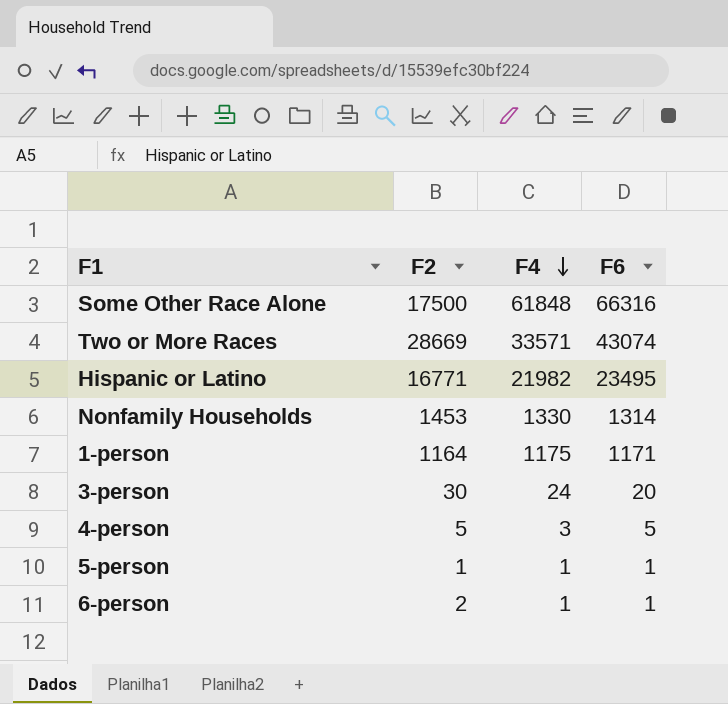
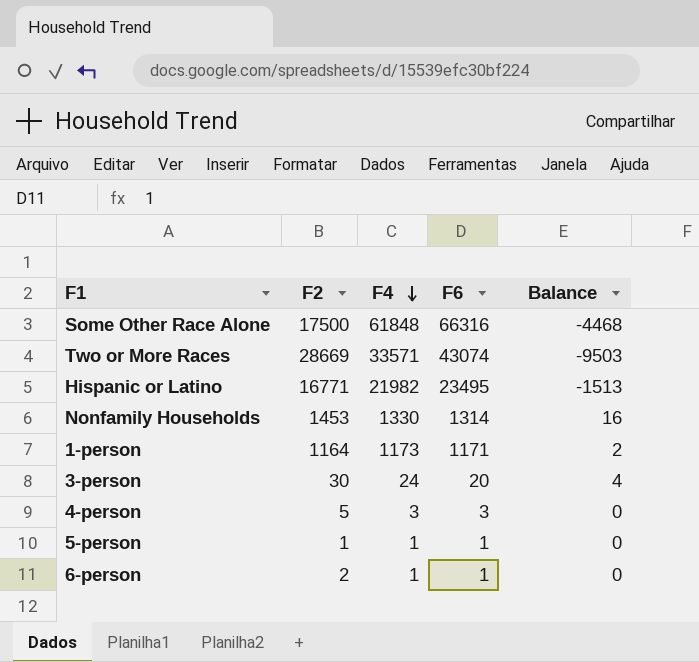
column Balance | formula: none -> [F4] - [F6]
1-person | F4: 1175 -> 1173
4-person | F6: 5 -> 3

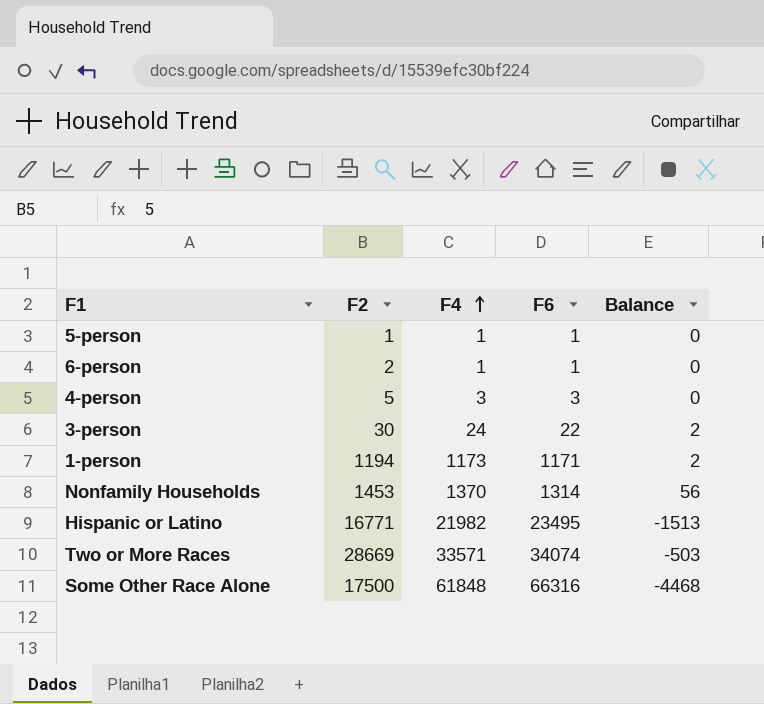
row order: F4 descending -> F4 ascending
3-person | F6: 20 -> 22
3-person | Balance: 4 -> 2
1-person | F2: 1164 -> 1194
Nonfamily Households | F4: 1330 -> 1370
Nonfamily Households | Balance: 16 -> 56
Two or More Races | F6: 43074 -> 34074
Two or More Races | Balance: -9503 -> -503

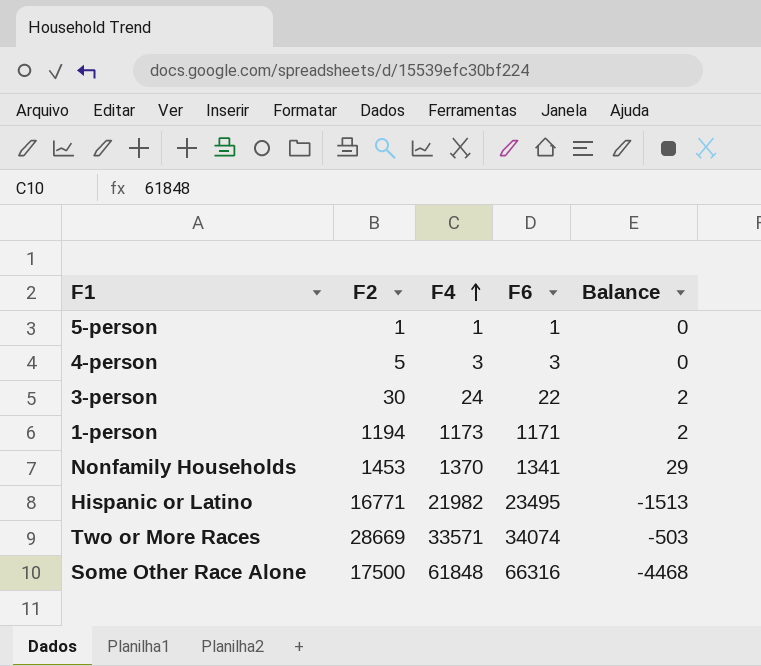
row 6-person: 2 | 1 | 1 | 0 -> none
Nonfamily Households | F6: 1314 -> 1341
Nonfamily Households | Balance: 56 -> 29

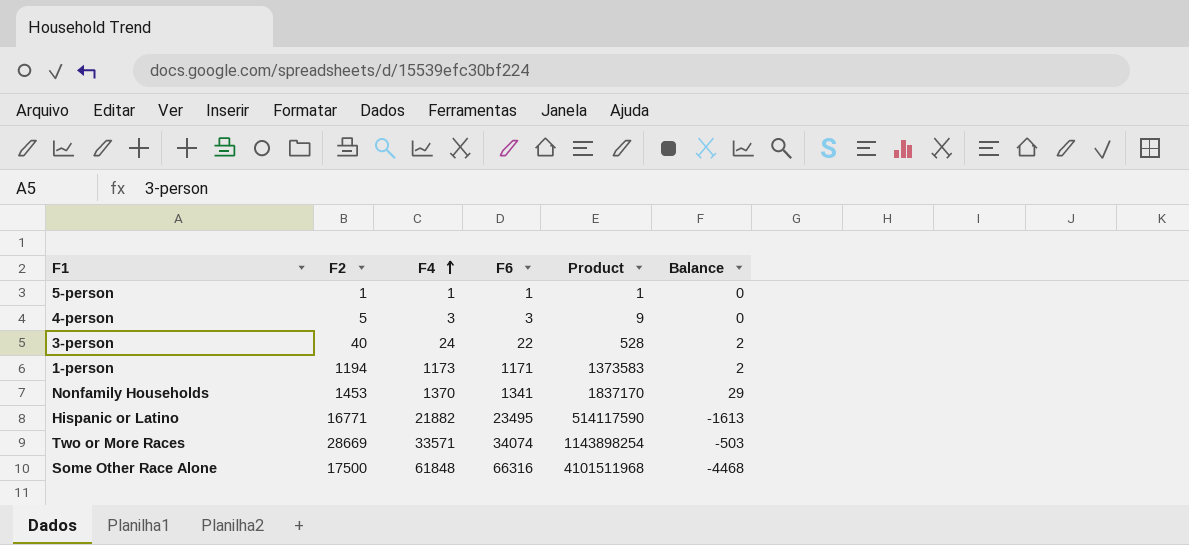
column Product | formula: none -> [F4] * [F6]
3-person | F2: 30 -> 40
Hispanic or Latino | F4: 21982 -> 21882
Hispanic or Latino | Balance: -1513 -> -1613

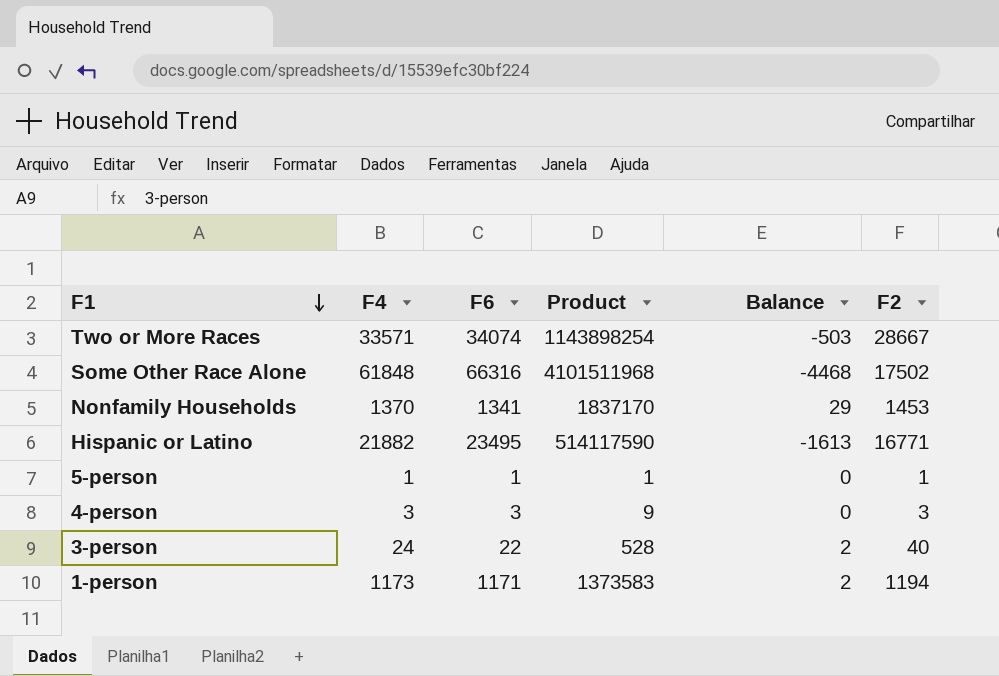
row order: F4 ascending -> F1 descending
column F2 | position: 2 -> 6
Two or More Races | F2: 28669 -> 28667
Some Other Race Alone | F2: 17500 -> 17502
4-person | F2: 5 -> 3

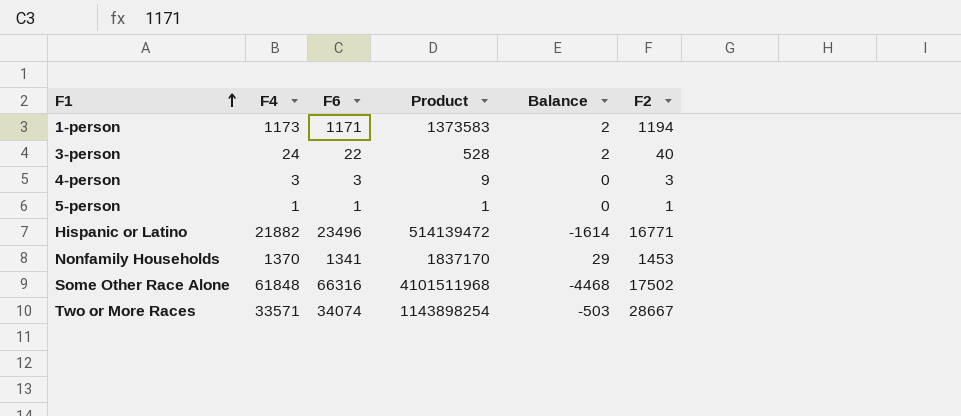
row order: F1 descending -> F1 ascending
Hispanic or Latino | F6: 23495 -> 23496
Hispanic or Latino | Product: 514117590 -> 514139472
Hispanic or Latino | Balance: -1613 -> -1614

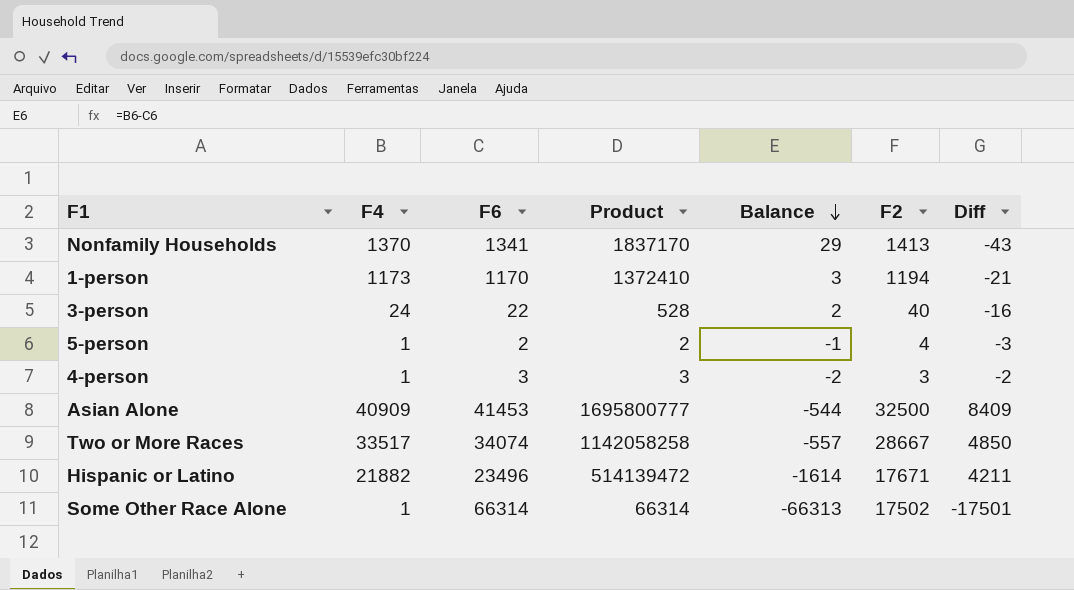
row order: F1 ascending -> Balance descending
column Diff | formula: none -> [F4] - [F2]
Nonfamily Households | F2: 1453 -> 1413
1-person | F6: 1171 -> 1170
1-person | Product: 1373583 -> 1372410
1-person | Balance: 2 -> 3
5-person | F6: 1 -> 2
5-person | Product: 1 -> 2
5-person | Balance: 0 -> -1
5-person | F2: 1 -> 4
4-person | F4: 3 -> 1
4-person | Product: 9 -> 3
4-person | Balance: 0 -> -2
row Asian Alone: none -> 40909 | 41453 | 1695800777 | -544 | 32500 | 8409
Two or More Races | F4: 33571 -> 33517
Two or More Races | Product: 1143898254 -> 1142058258
Two or More Races | Balance: -503 -> -557
Hispanic or Latino | F2: 16771 -> 17671
Some Other Race Alone | F4: 61848 -> 1
Some Other Race Alone | F6: 66316 -> 66314
Some Other Race Alone | Product: 4101511968 -> 66314
Some Other Race Alone | Balance: -4468 -> -66313

